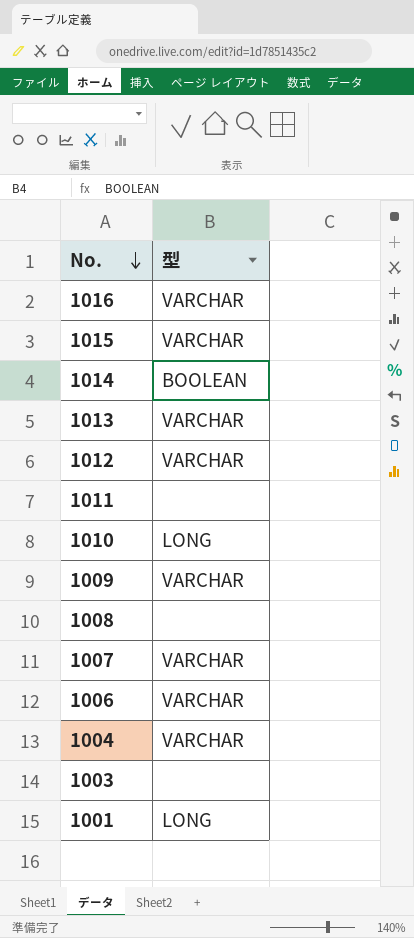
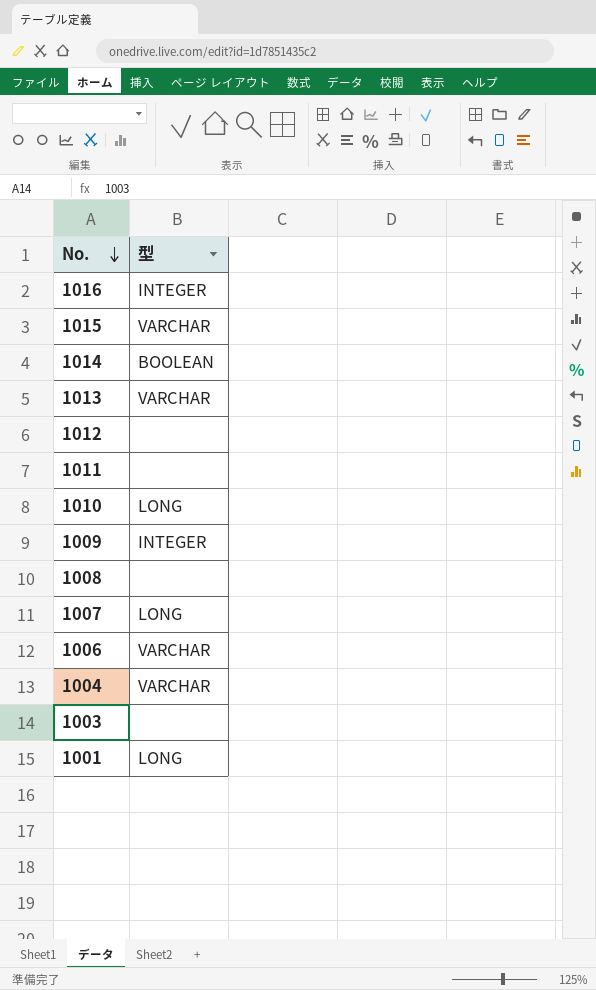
1016 | 型: VARCHAR -> INTEGER
1012 | 型: VARCHAR -> none
1009 | 型: VARCHAR -> INTEGER
1007 | 型: VARCHAR -> LONG

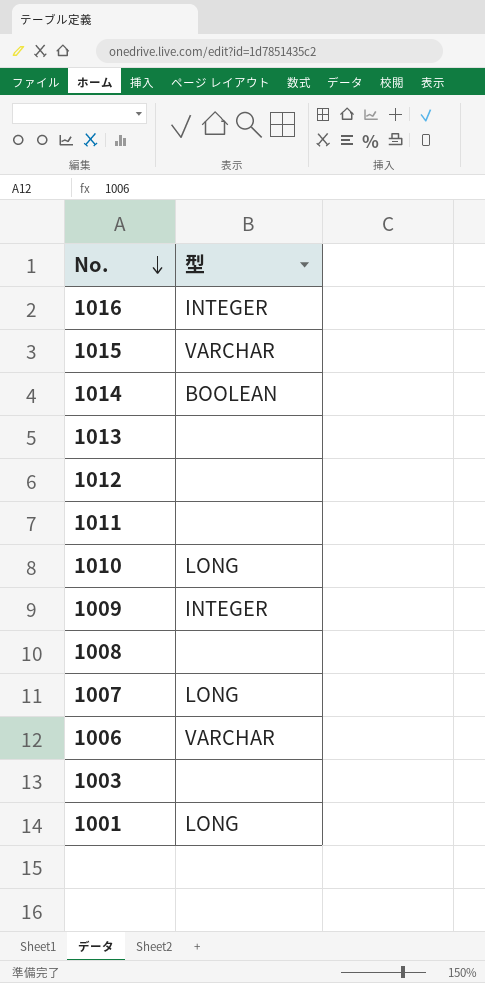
row 1004: VARCHAR -> none
1013 | 型: VARCHAR -> none

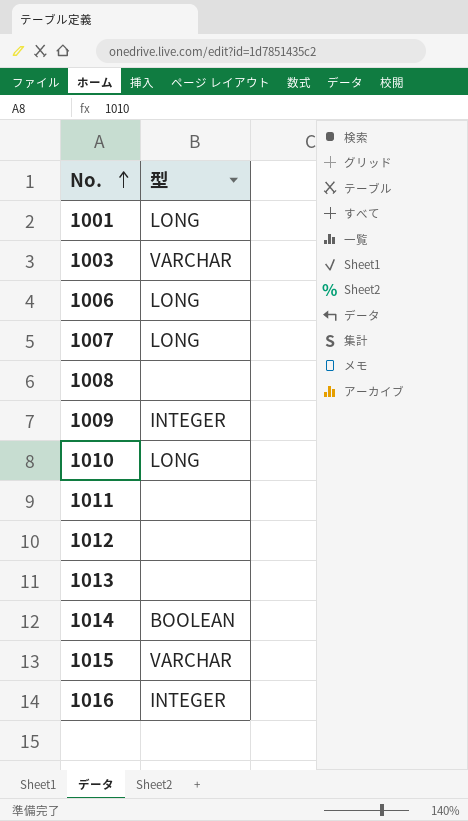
row order: No. descending -> No. ascending
1003 | 型: none -> VARCHAR
1006 | 型: VARCHAR -> LONG

